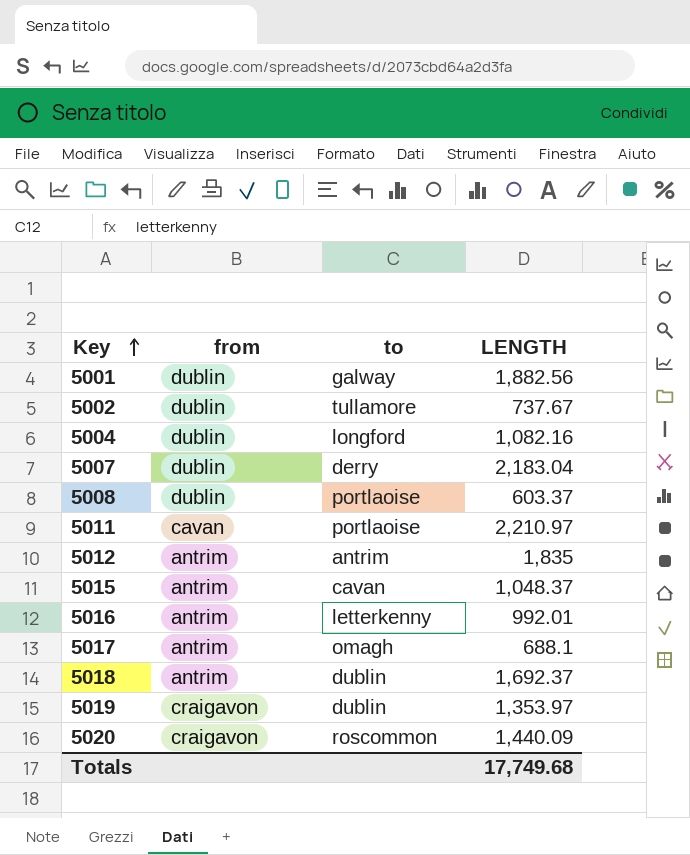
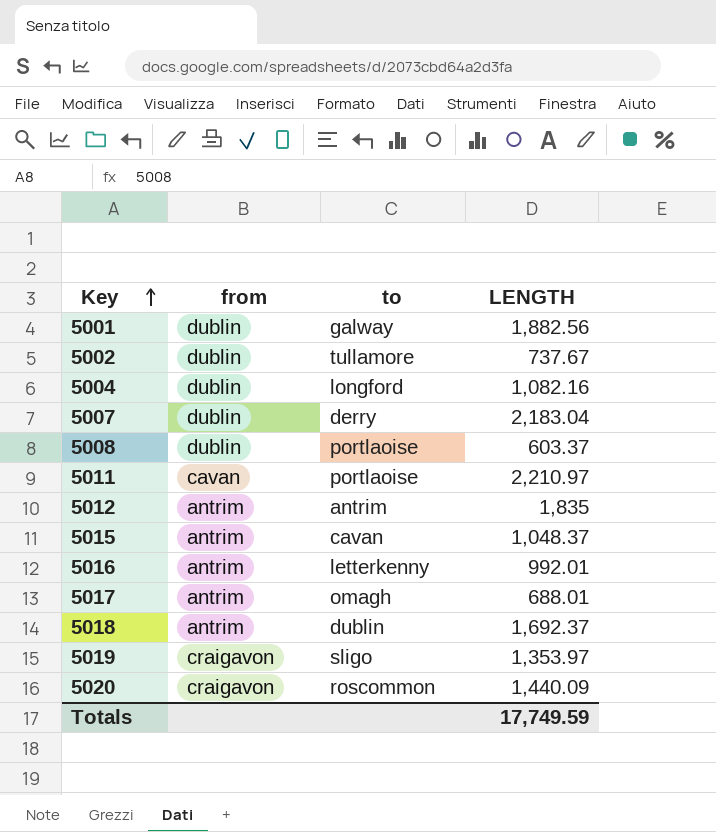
5017 | LENGTH: 688.1 -> 688.01
5019 | to: dublin -> sligo
Totals | LENGTH: 17,749.68 -> 17,749.59

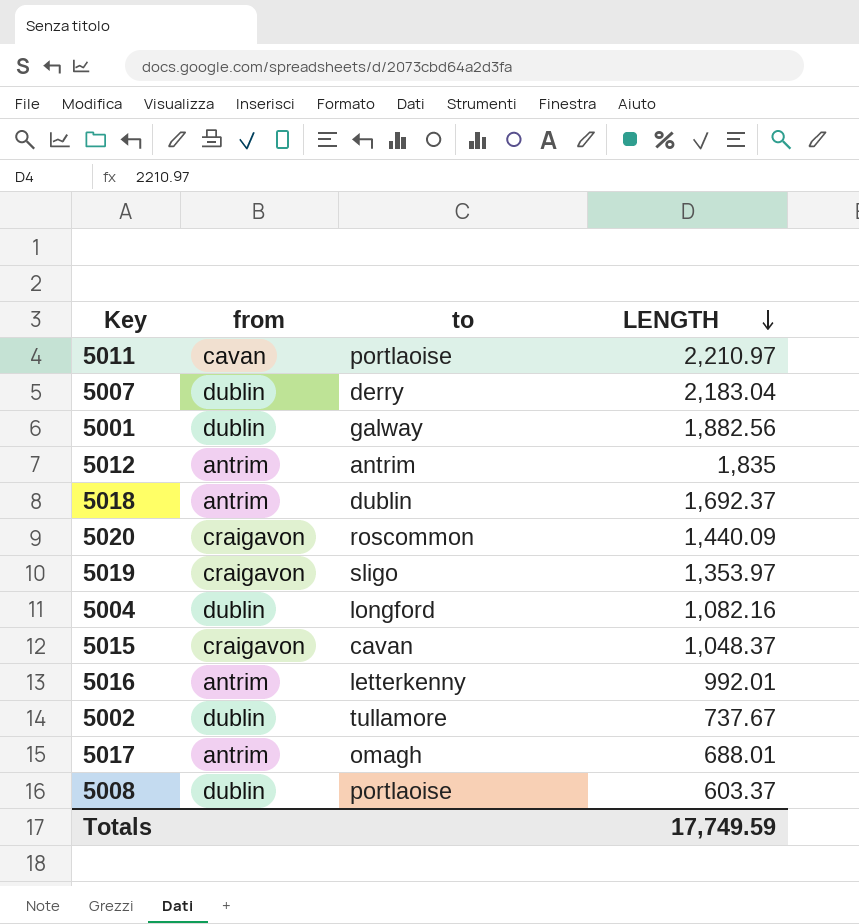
row order: Key ascending -> LENGTH descending
5015 | from: antrim -> craigavon

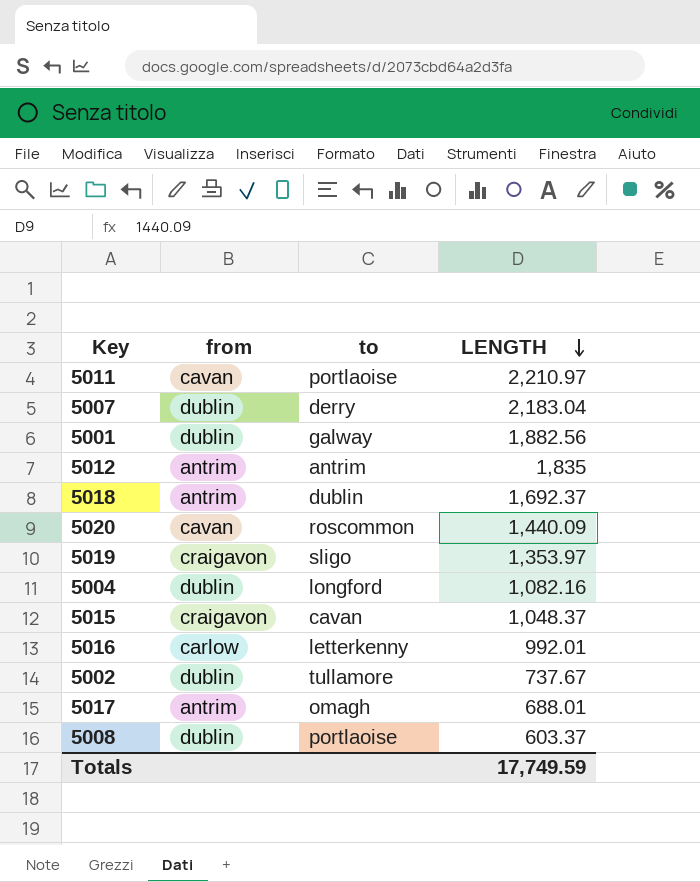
5020 | from: craigavon -> cavan
5016 | from: antrim -> carlow

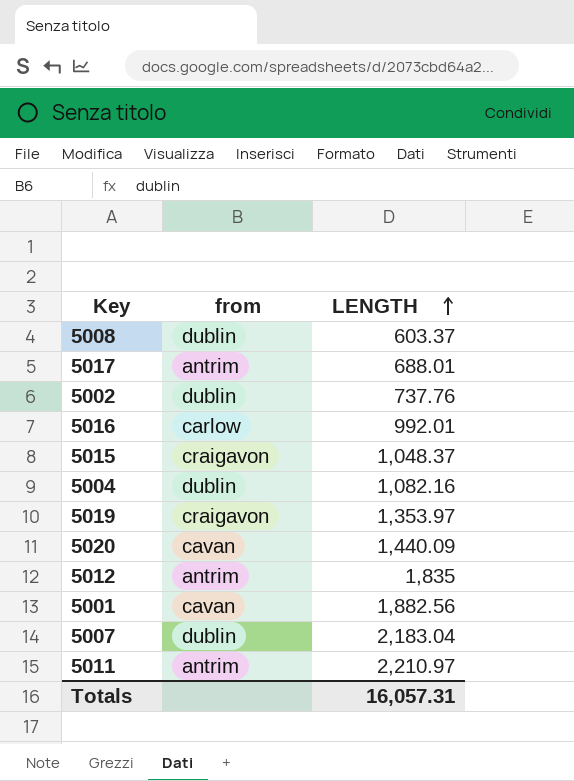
row order: LENGTH descending -> LENGTH ascending
column to | position: 3 -> none
row 5018: antrim | dublin | 1,692.37 -> none
5002 | LENGTH: 737.67 -> 737.76
5001 | from: dublin -> cavan
5011 | from: cavan -> antrim
Totals | LENGTH: 17,749.59 -> 16,057.31

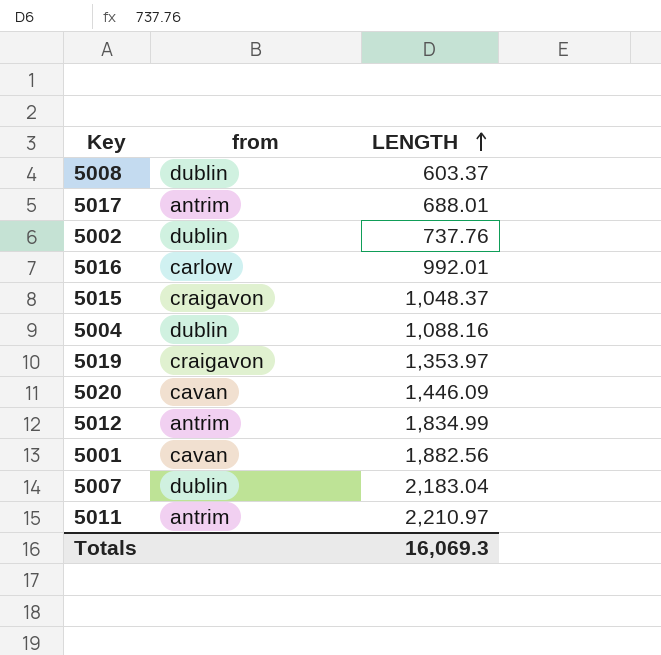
5004 | LENGTH: 1,082.16 -> 1,088.16
5020 | LENGTH: 1,440.09 -> 1,446.09
5012 | LENGTH: 1,835 -> 1,834.99
Totals | LENGTH: 16,057.31 -> 16,069.3

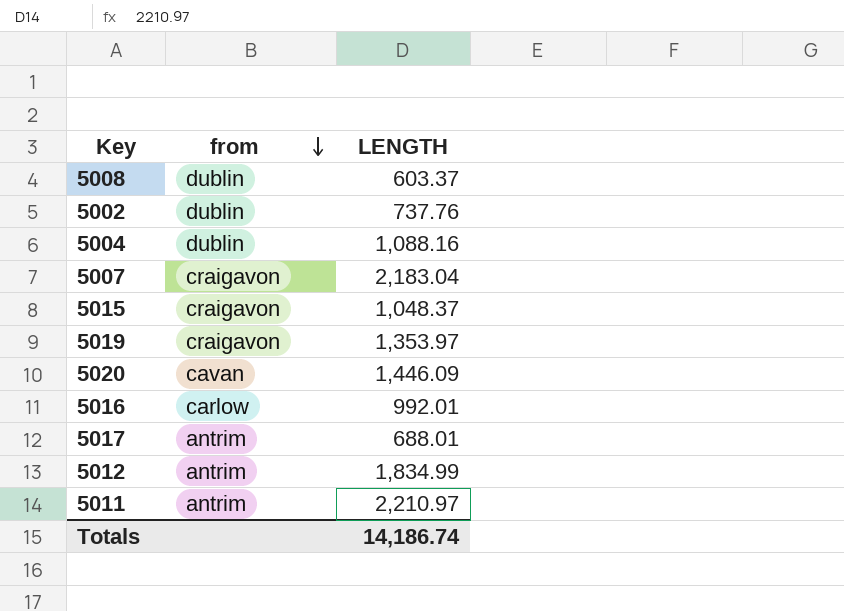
row order: LENGTH ascending -> from descending
row 5001: cavan | 1,882.56 -> none
5007 | from: dublin -> craigavon
Totals | LENGTH: 16,069.3 -> 14,186.74

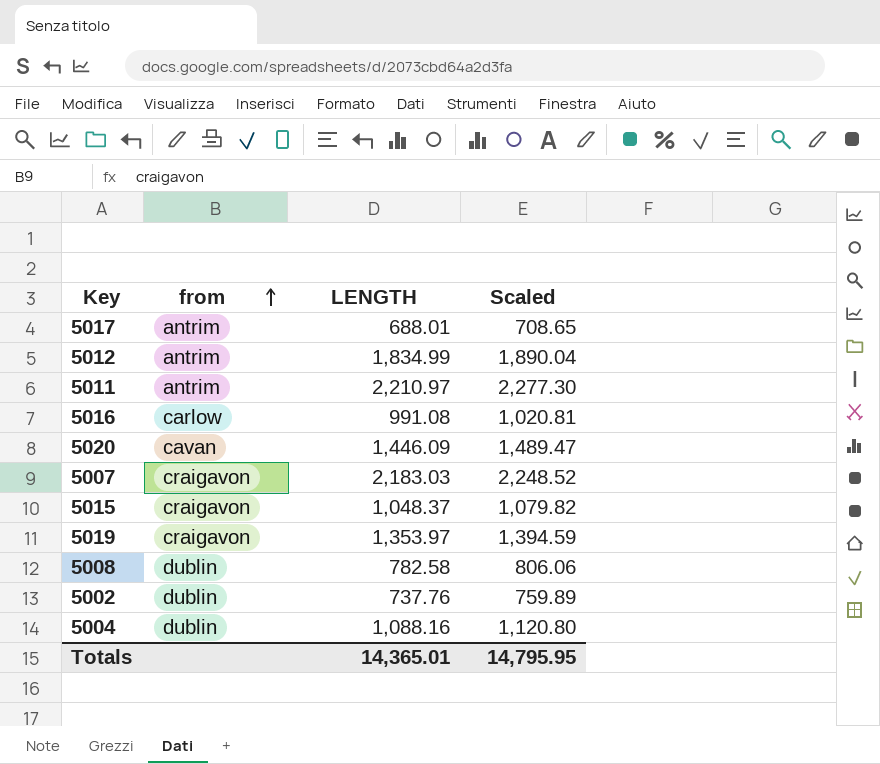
row order: from descending -> from ascending
column Scaled | formula: none -> [LENGTH] * 1.03
5016 | LENGTH: 992.01 -> 991.08
5007 | LENGTH: 2,183.04 -> 2,183.03
5008 | LENGTH: 603.37 -> 782.58
Totals | LENGTH: 14,186.74 -> 14,365.01

